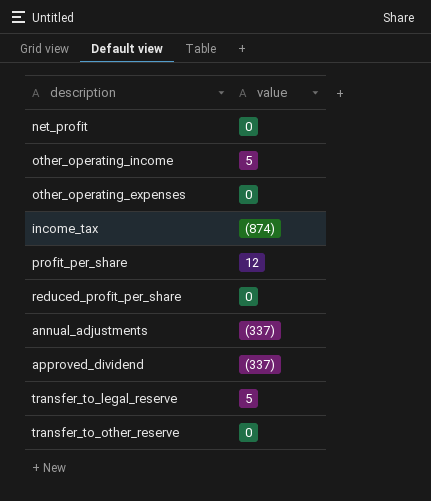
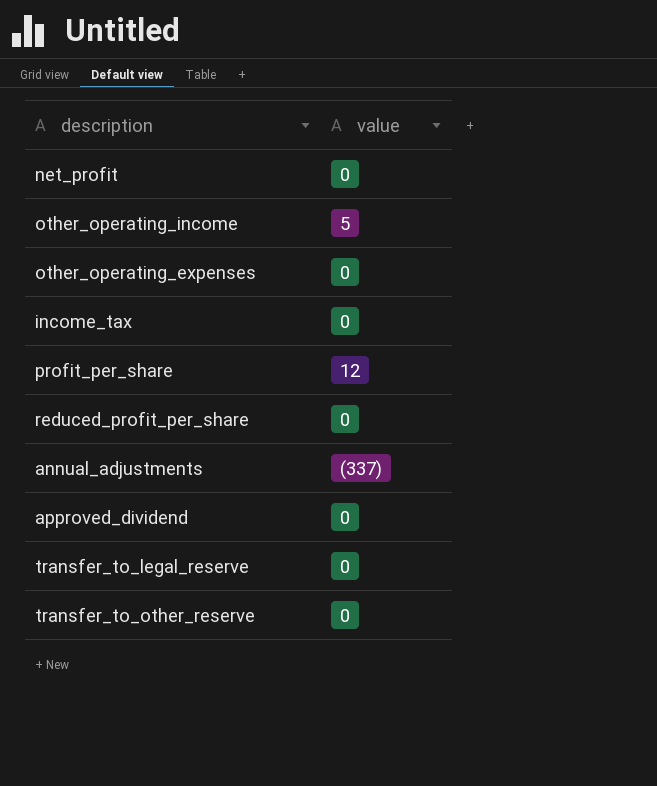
income_tax | value: (874) -> 0
approved_dividend | value: (337) -> 0
transfer_to_legal_reserve | value: 5 -> 0

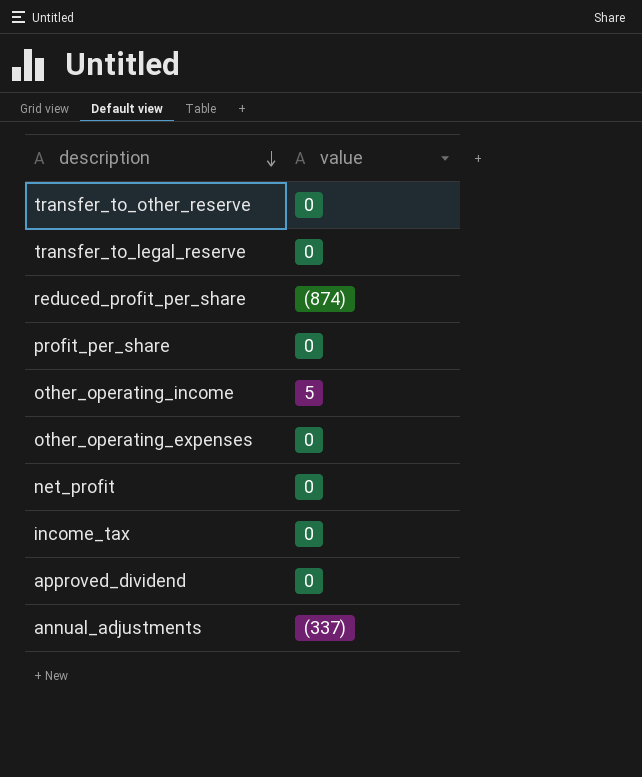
row order: none -> description descending
reduced_profit_per_share | value: 0 -> (874)
profit_per_share | value: 12 -> 0

